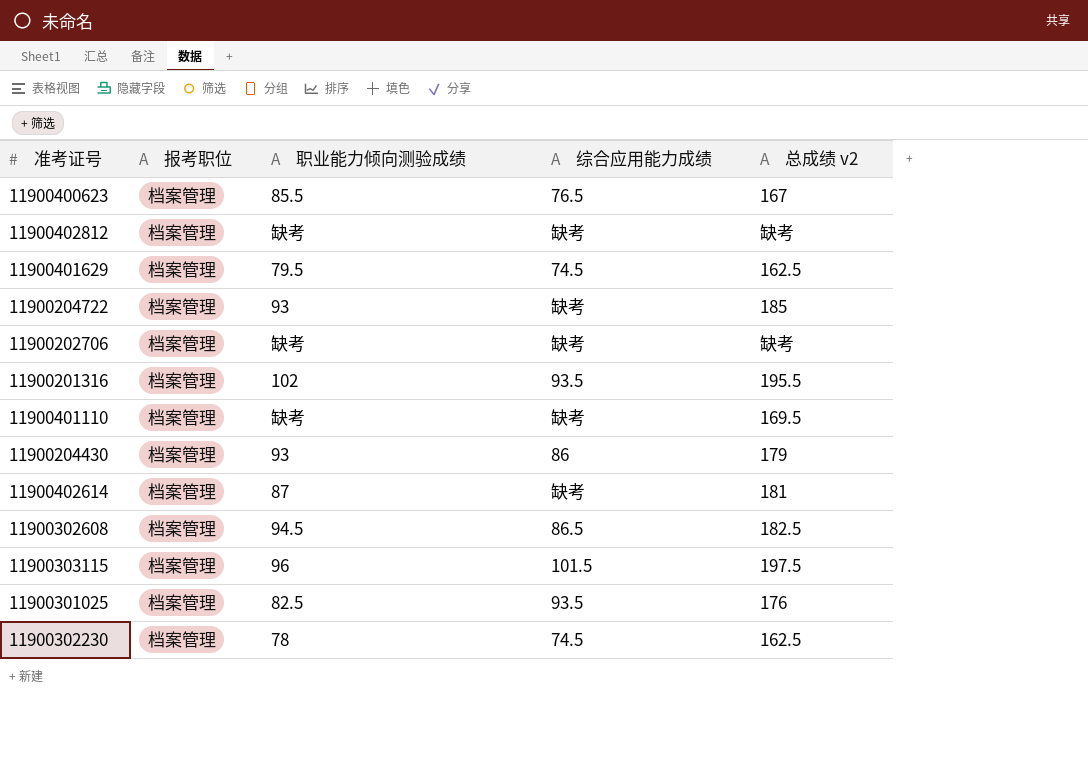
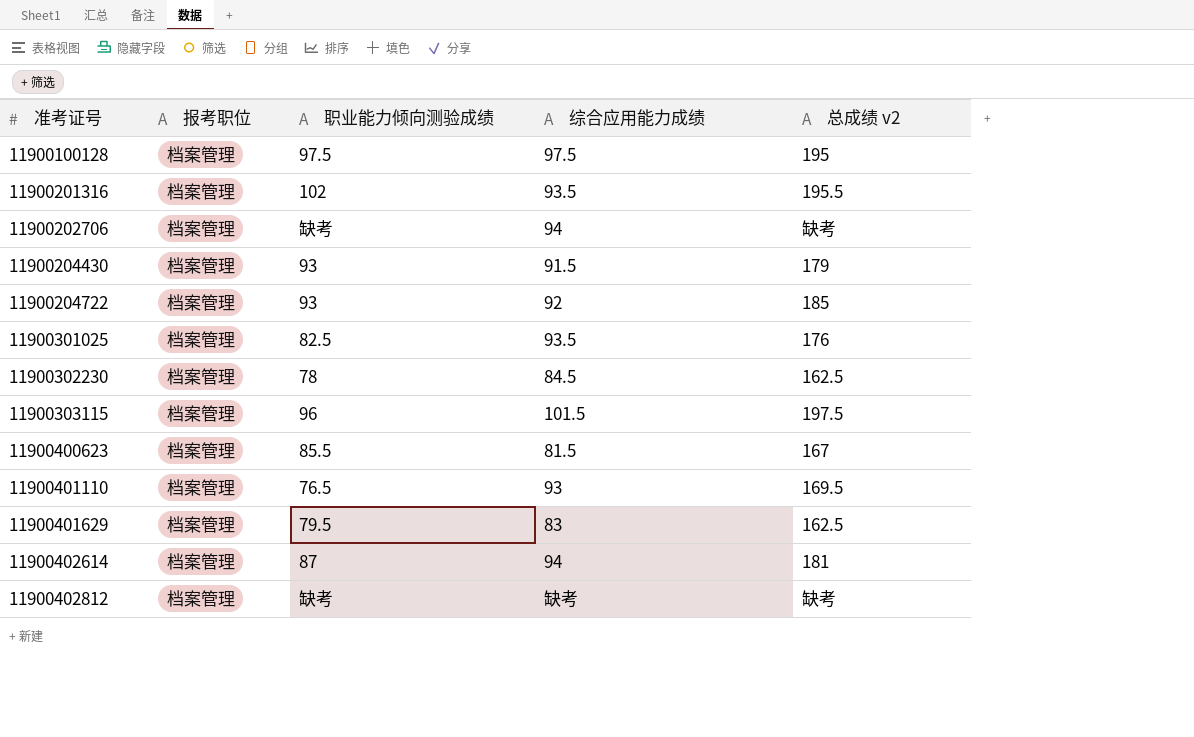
row order: none -> 准考证号 ascending
row 11900302608: 档案管理 | 94.5 | 86.5 | 182.5 -> none
row 11900100128: none -> 档案管理 | 97.5 | 97.5 | 195
11900202706 | 综合应用能力成绩: 缺考 -> 94
11900204430 | 综合应用能力成绩: 86 -> 91.5
11900204722 | 综合应用能力成绩: 缺考 -> 92
11900302230 | 综合应用能力成绩: 74.5 -> 84.5
11900400623 | 综合应用能力成绩: 76.5 -> 81.5
11900401110 | 职业能力倾向测验成绩: 缺考 -> 76.5
11900401110 | 综合应用能力成绩: 缺考 -> 93
11900401629 | 综合应用能力成绩: 74.5 -> 83
11900402614 | 综合应用能力成绩: 缺考 -> 94

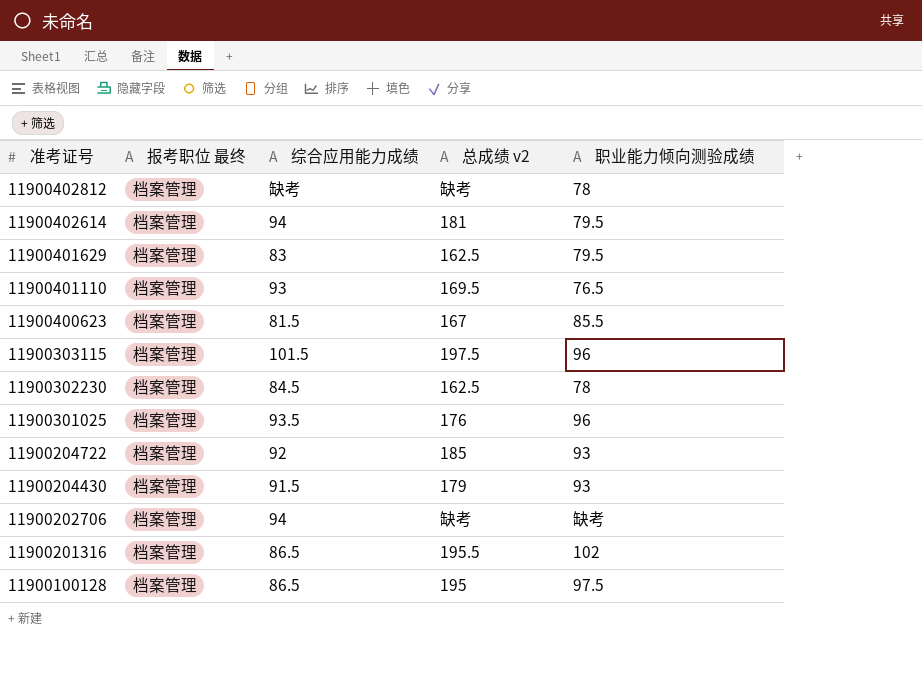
row order: 准考证号 ascending -> 准考证号 descending
column name: 报考职位 -> 报考职位 最终
column 职业能力倾向测验成绩 | position: 3 -> 5
11900402812 | 职业能力倾向测验成绩: 缺考 -> 78
11900402614 | 职业能力倾向测验成绩: 87 -> 79.5
11900301025 | 职业能力倾向测验成绩: 82.5 -> 96
11900201316 | 综合应用能力成绩: 93.5 -> 86.5
11900100128 | 综合应用能力成绩: 97.5 -> 86.5

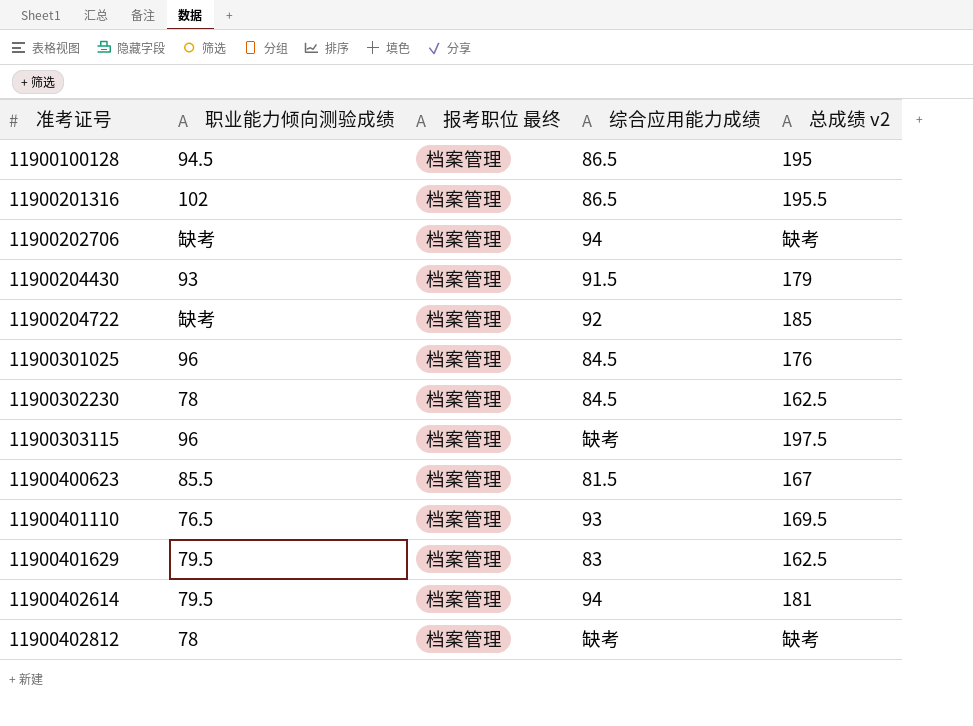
row order: 准考证号 descending -> 准考证号 ascending
column 职业能力倾向测验成绩 | position: 5 -> 2
11900100128 | 职业能力倾向测验成绩: 97.5 -> 94.5
11900204722 | 职业能力倾向测验成绩: 93 -> 缺考
11900301025 | 综合应用能力成绩: 93.5 -> 84.5
11900303115 | 综合应用能力成绩: 101.5 -> 缺考

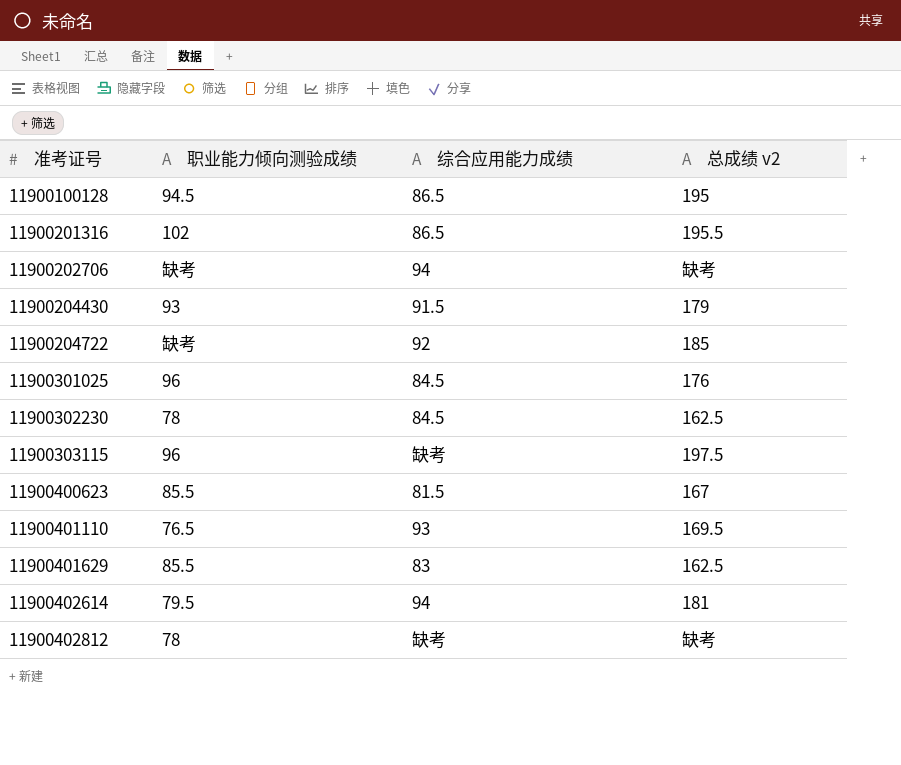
column 报考职位 最终 | position: 3 -> none
11900401629 | 职业能力倾向测验成绩: 79.5 -> 85.5

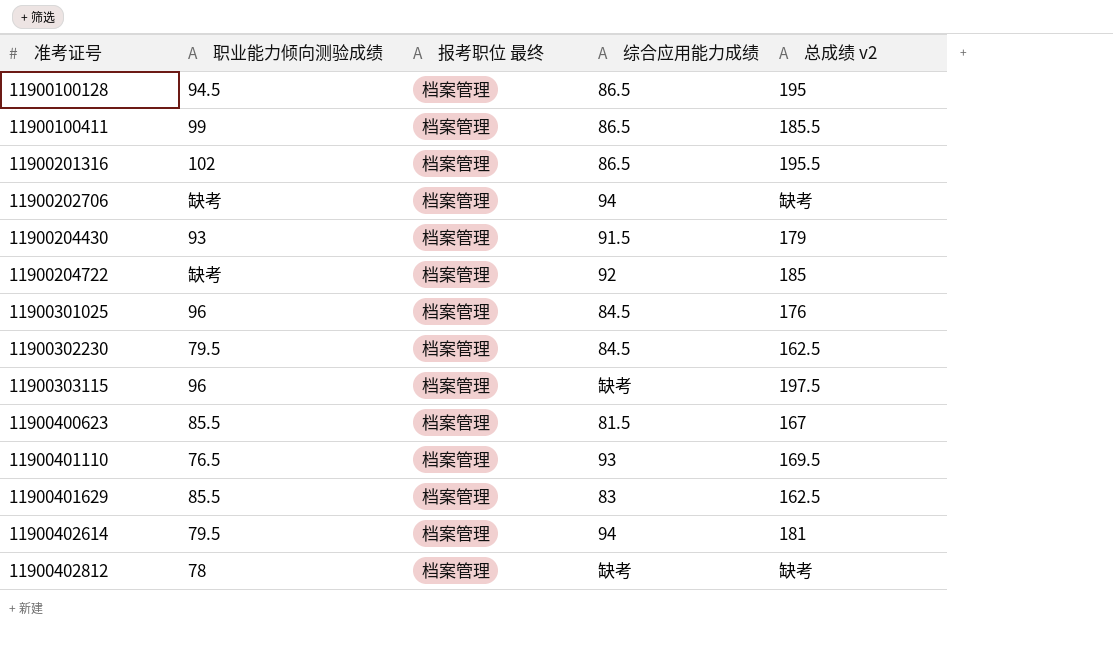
column 报考职位 最终 | position: none -> 3
row 11900100411: none -> 99 | 档案管理 | 86.5 | 185.5
11900302230 | 职业能力倾向测验成绩: 78 -> 79.5

